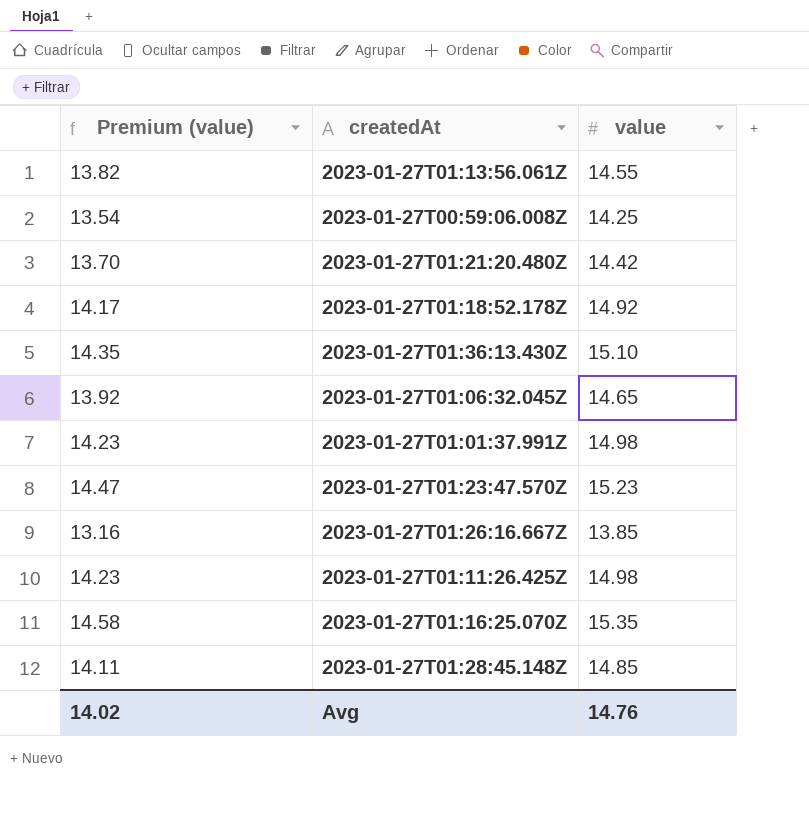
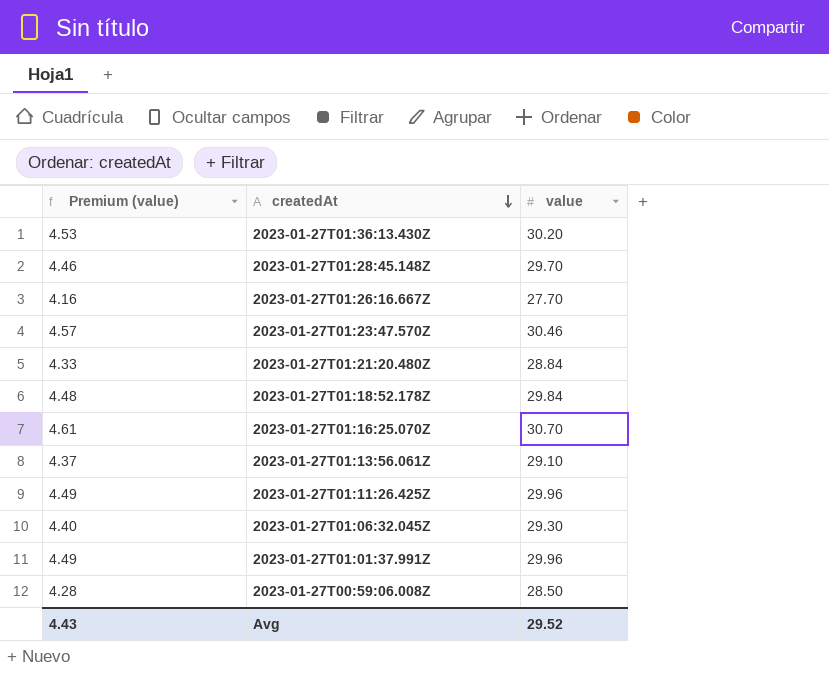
row order: none -> createdAt descending
column Premium (value) | formula: [value] * 0.95 -> [value] * 0.15
2023-01-27T01:36:13.430Z | value: 15.10 -> 30.20
2023-01-27T01:28:45.148Z | value: 14.85 -> 29.70
2023-01-27T01:26:16.667Z | value: 13.85 -> 27.70
2023-01-27T01:23:47.570Z | value: 15.23 -> 30.46
2023-01-27T01:21:20.480Z | value: 14.42 -> 28.84
2023-01-27T01:18:52.178Z | value: 14.92 -> 29.84
2023-01-27T01:16:25.070Z | value: 15.35 -> 30.70
2023-01-27T01:13:56.061Z | value: 14.55 -> 29.10
2023-01-27T01:11:26.425Z | value: 14.98 -> 29.96
2023-01-27T01:06:32.045Z | value: 14.65 -> 29.30
2023-01-27T01:01:37.991Z | value: 14.98 -> 29.96
2023-01-27T00:59:06.008Z | value: 14.25 -> 28.50
Avg | Premium (value): 14.02 -> 4.43
Avg | value: 14.76 -> 29.52

